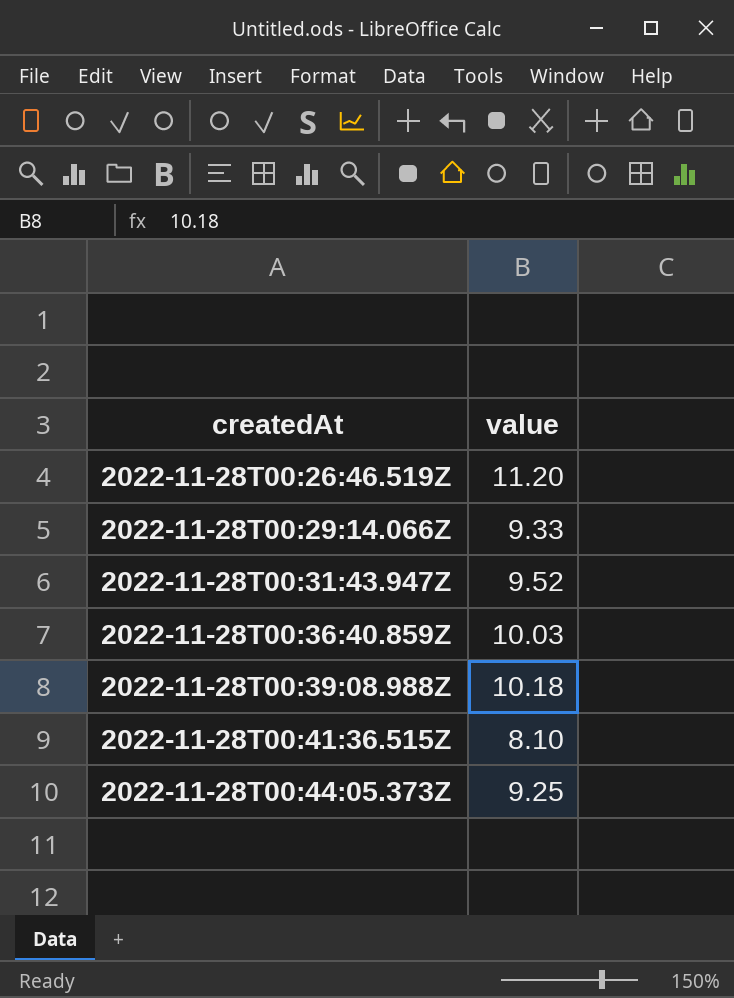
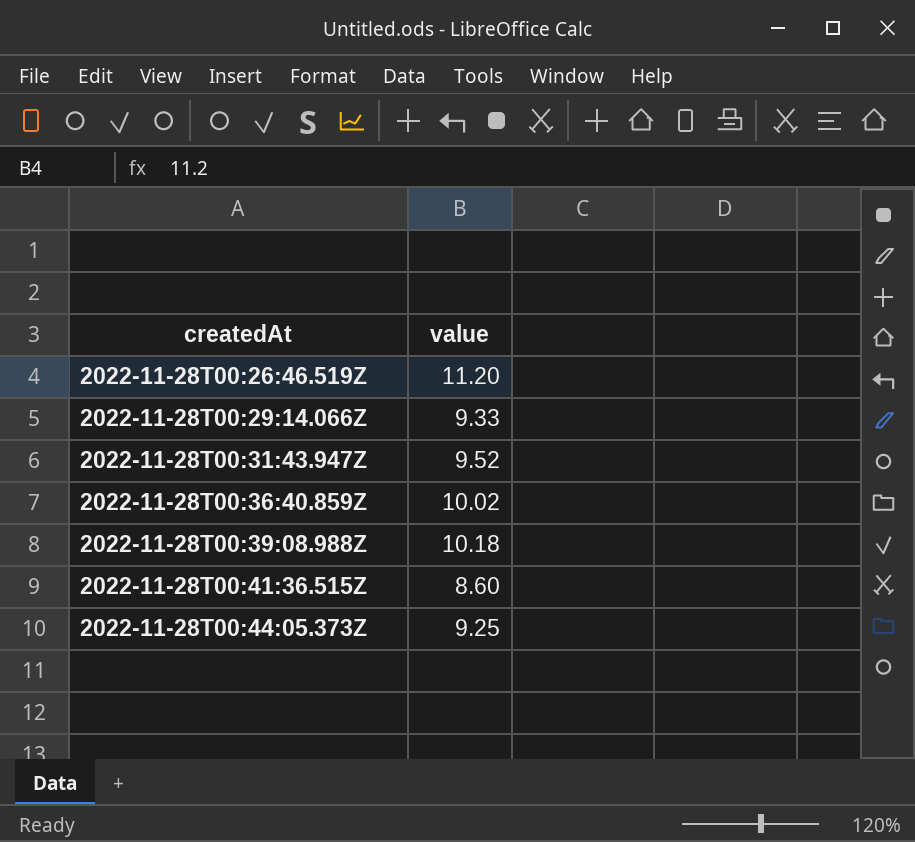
2022-11-28T00:36:40.859Z | value: 10.03 -> 10.02
2022-11-28T00:41:36.515Z | value: 8.10 -> 8.60

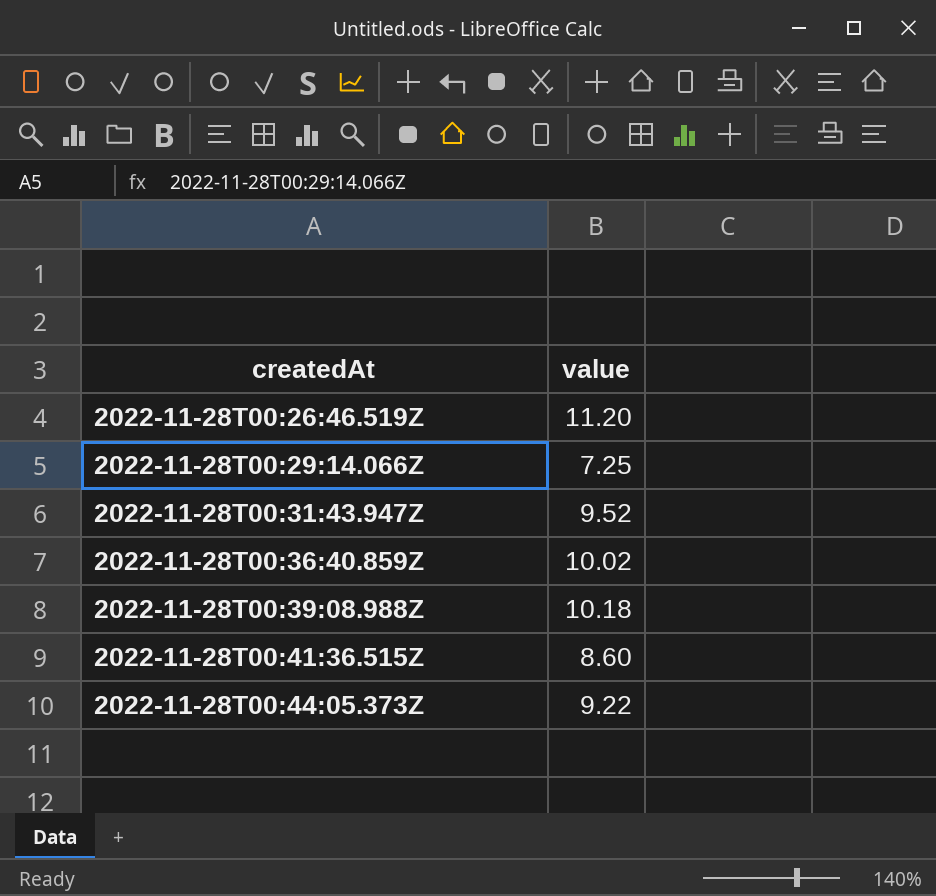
2022-11-28T00:29:14.066Z | value: 9.33 -> 7.25
2022-11-28T00:44:05.373Z | value: 9.25 -> 9.22

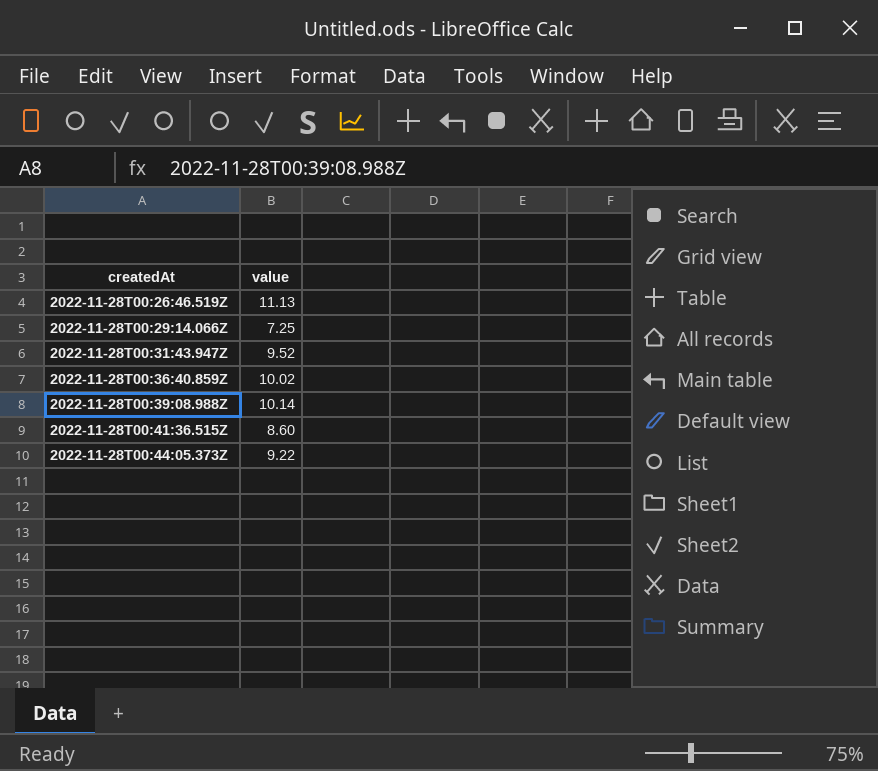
2022-11-28T00:26:46.519Z | value: 11.20 -> 11.13
2022-11-28T00:39:08.988Z | value: 10.18 -> 10.14

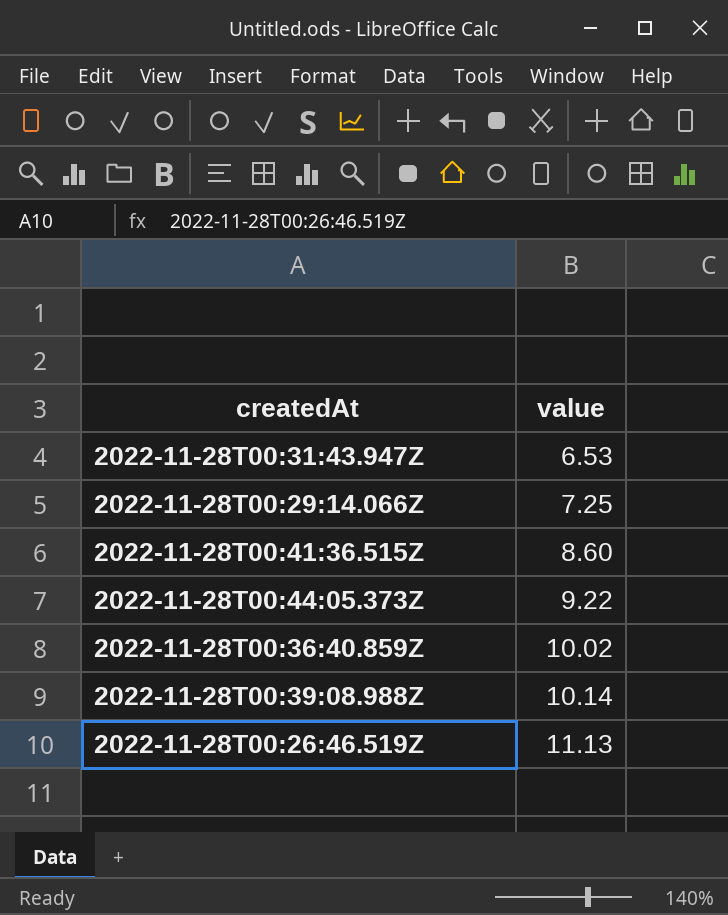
row order: createdAt ascending -> value ascending
2022-11-28T00:31:43.947Z | value: 9.52 -> 6.53

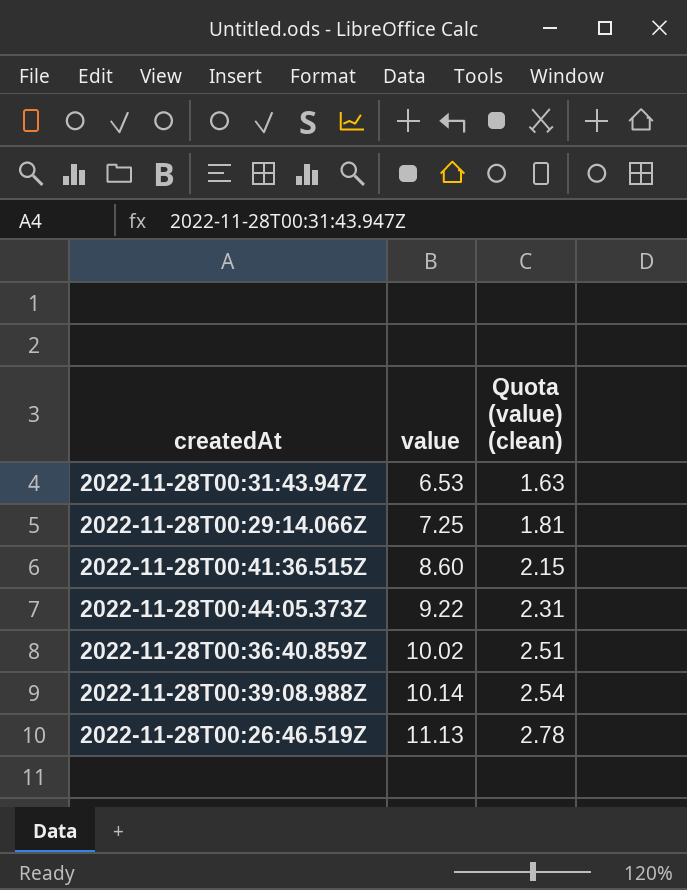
column Quota (value) (clean) | formula: none -> [value] * 0.25

